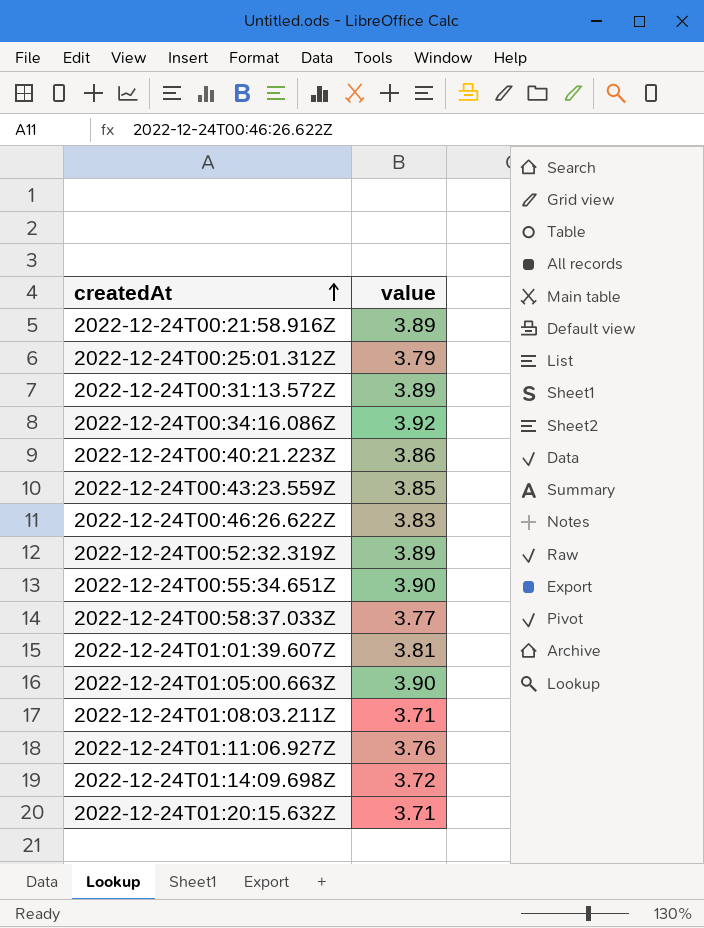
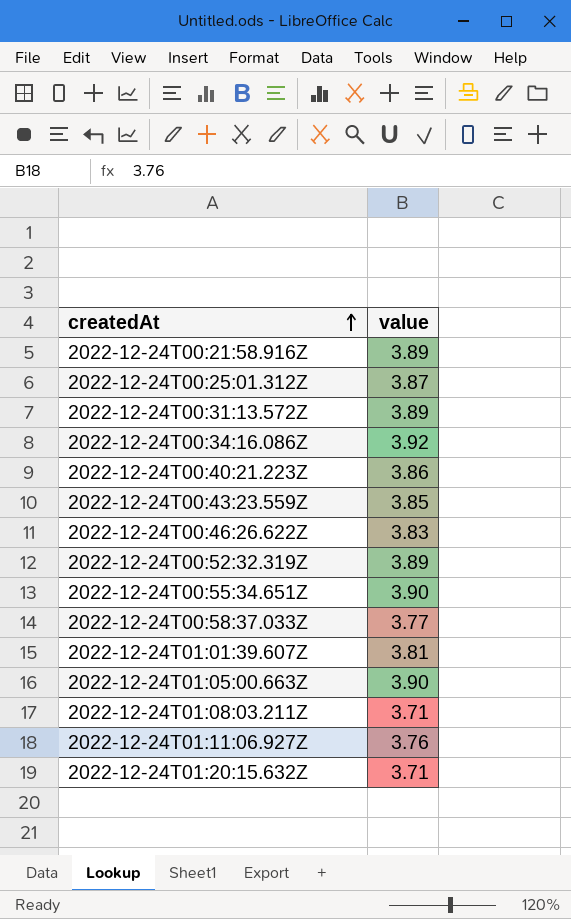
row 2022-12-24T01:14:09.698Z: 3.72 -> none
2022-12-24T00:25:01.312Z | value: 3.79 -> 3.87

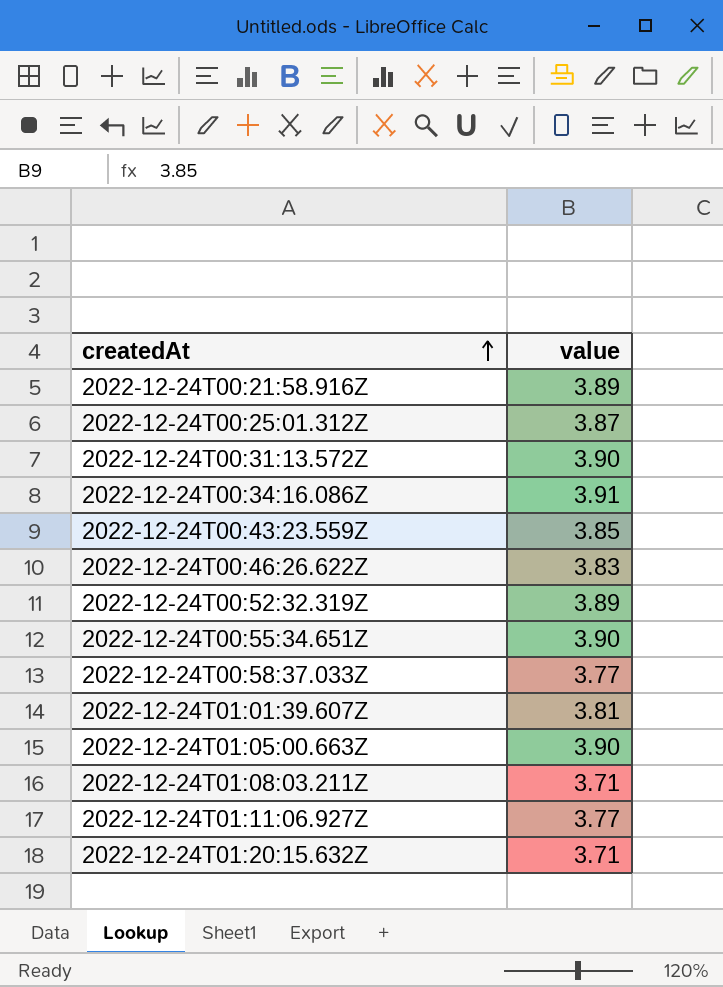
row 2022-12-24T00:40:21.223Z: 3.86 -> none
2022-12-24T00:31:13.572Z | value: 3.89 -> 3.90
2022-12-24T00:34:16.086Z | value: 3.92 -> 3.91
2022-12-24T01:11:06.927Z | value: 3.76 -> 3.77

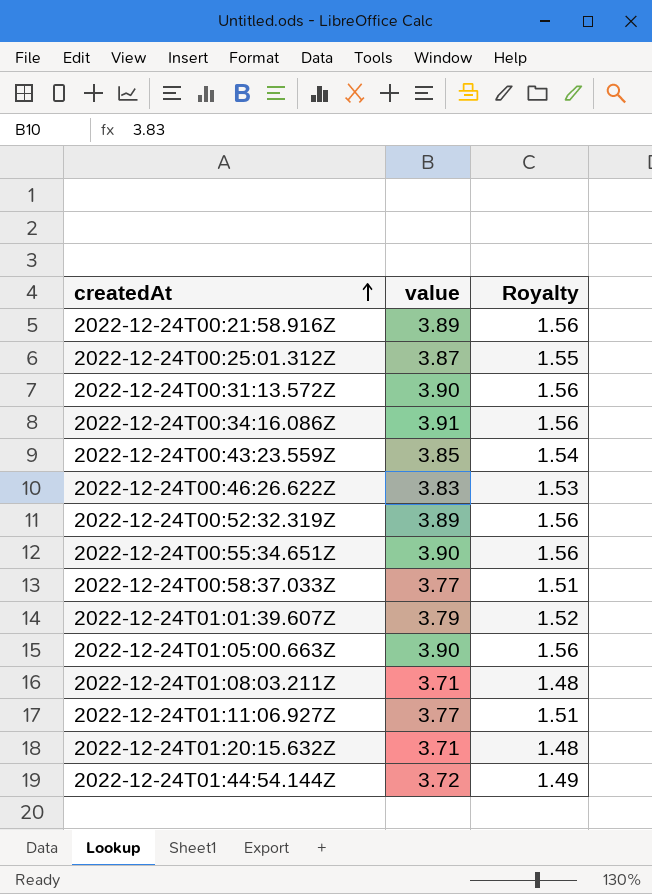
column Royalty | formula: none -> [value] * 0.4
2022-12-24T01:01:39.607Z | value: 3.81 -> 3.79
row 2022-12-24T01:44:54.144Z: none -> 3.72 | 1.49

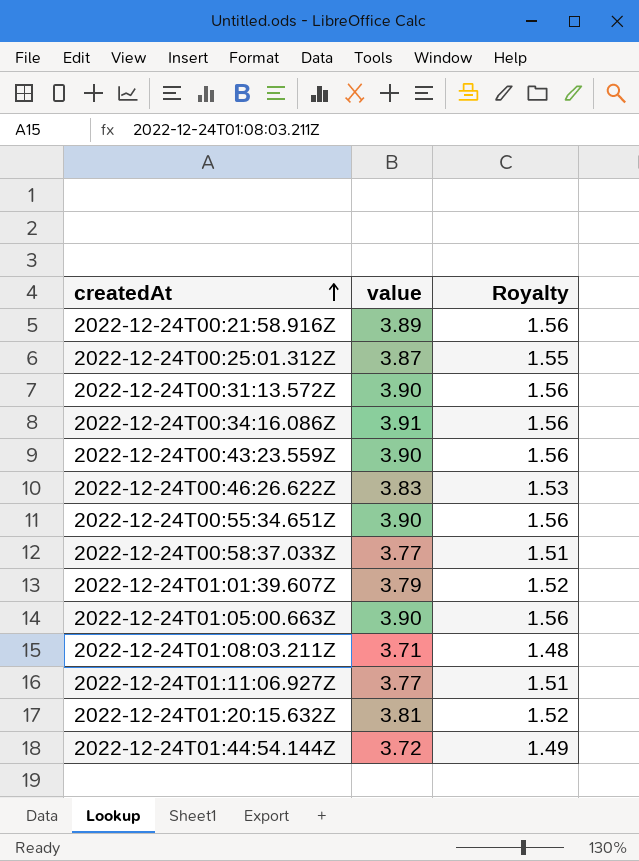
row 2022-12-24T00:52:32.319Z: 3.89 | 1.56 -> none
2022-12-24T00:43:23.559Z | value: 3.85 -> 3.90
2022-12-24T00:43:23.559Z | Royalty: 1.54 -> 1.56
2022-12-24T01:20:15.632Z | value: 3.71 -> 3.81
2022-12-24T01:20:15.632Z | Royalty: 1.48 -> 1.52

